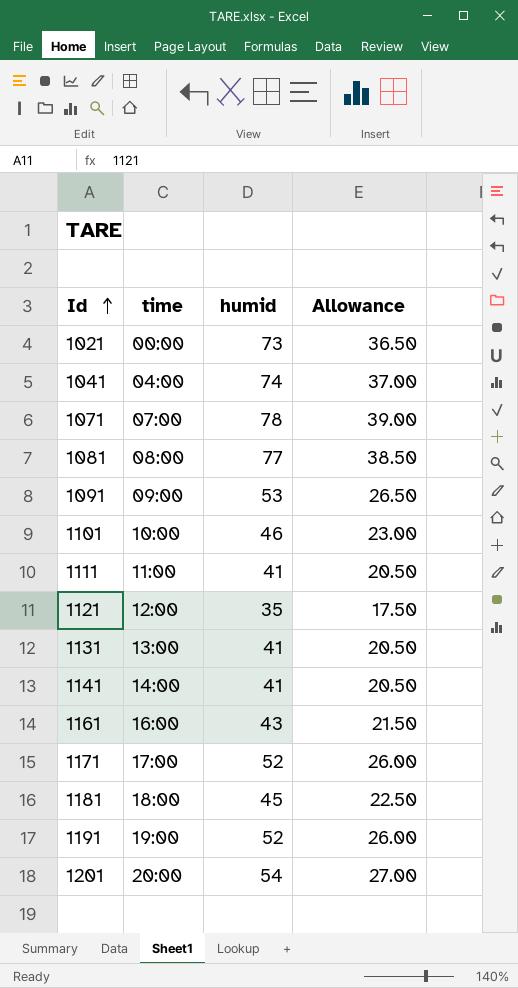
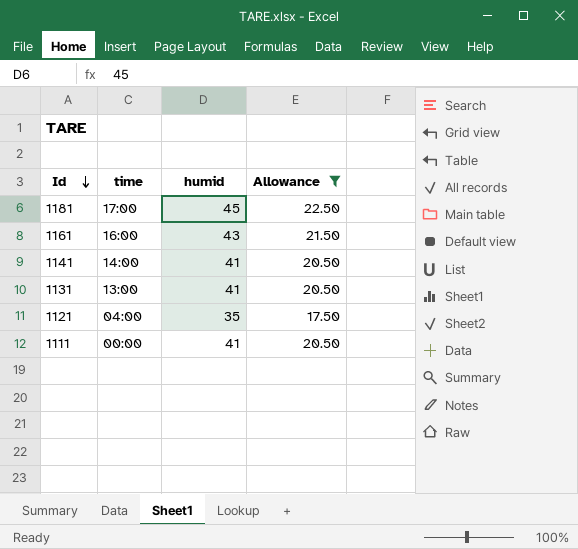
filter: none -> Allowance <= 22.50
row order: Id ascending -> Id descending
1181 | time: 18:00 -> 17:00
1121 | time: 12:00 -> 04:00
1111 | time: 11:00 -> 00:00

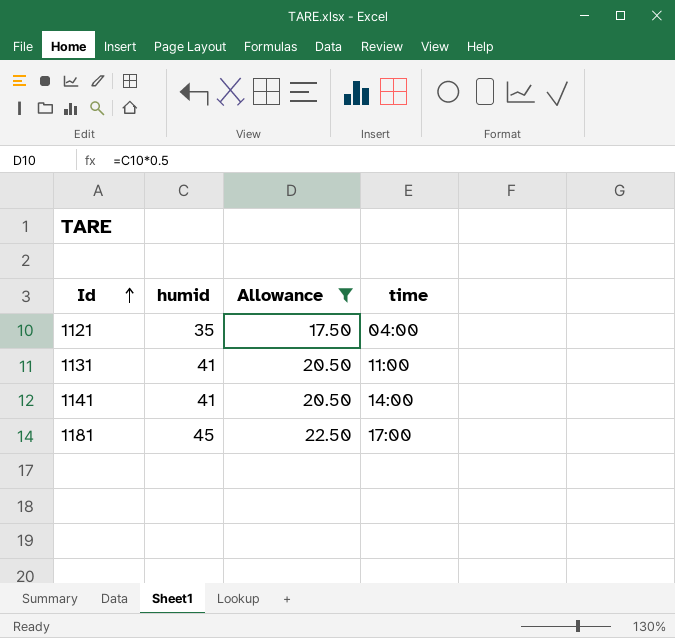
row order: Id descending -> Id ascending
column time | position: 2 -> 4
row 1161: 16:00 | 43 | 21.50 -> none
row 1111: 00:00 | 41 | 20.50 -> none
1131 | time: 13:00 -> 11:00

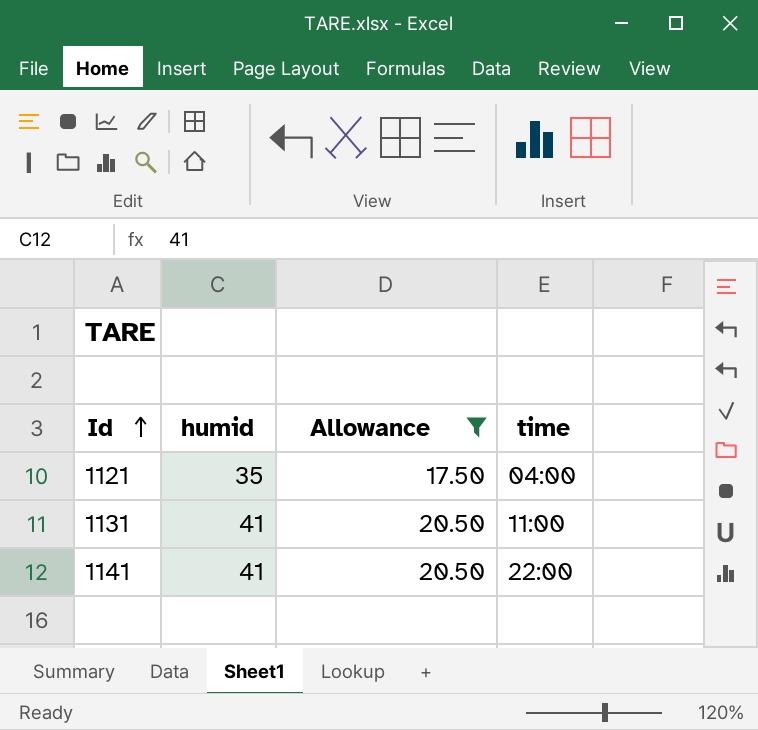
row 1181: 45 | 22.50 | 17:00 -> none
1141 | time: 14:00 -> 22:00

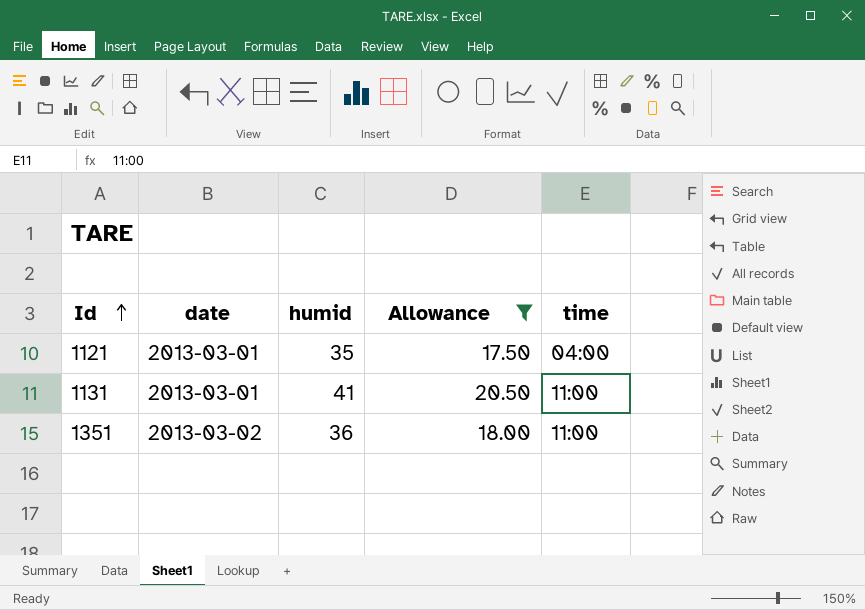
column date | position: none -> 2
row 1141: 41 | 20.50 | 22:00 -> none
row 1351: none -> 2013-03-02 | 36 | 18.00 | 11:00

